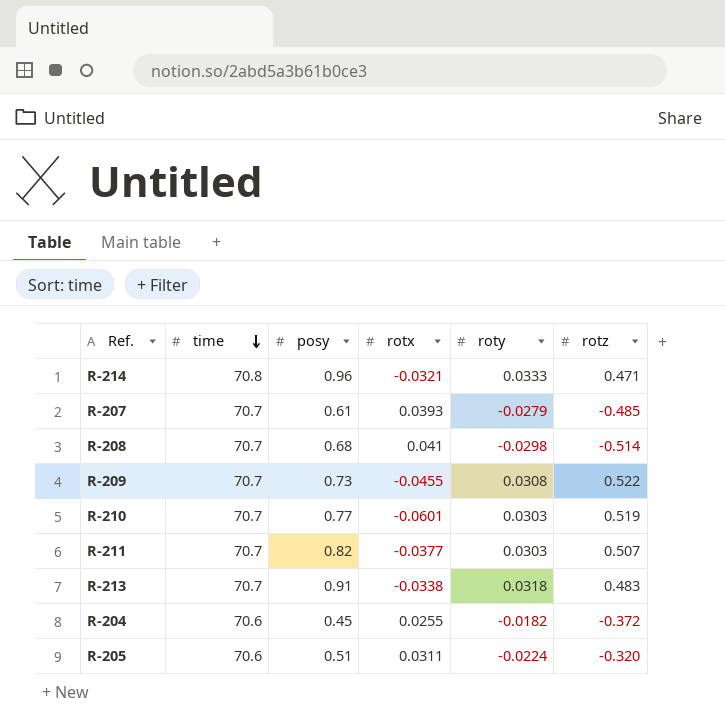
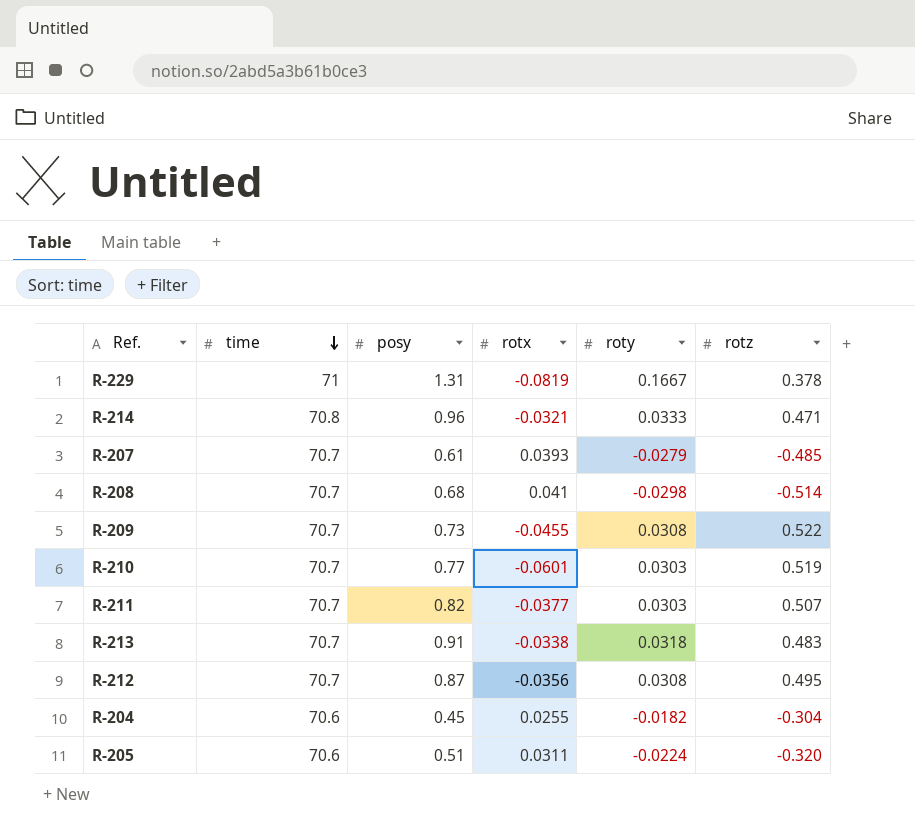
row R-229: none -> 71 | 1.31 | -0.0819 | 0.1667 | 0.378
row R-212: none -> 70.7 | 0.87 | -0.0356 | 0.0308 | 0.495
R-204 | rotz: -0.372 -> -0.304

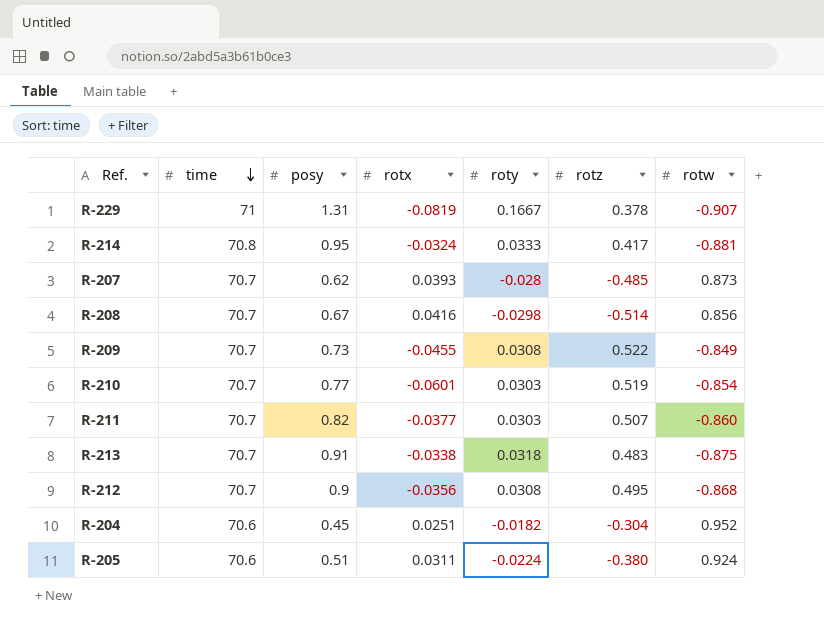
column rotw | position: none -> 7
R-214 | posy: 0.96 -> 0.95
R-214 | rotx: -0.0321 -> -0.0324
R-214 | rotz: 0.471 -> 0.417
R-207 | posy: 0.61 -> 0.62
R-207 | roty: -0.0279 -> -0.028
R-208 | posy: 0.68 -> 0.67
R-208 | rotx: 0.041 -> 0.0416
R-212 | posy: 0.87 -> 0.9
R-204 | rotx: 0.0255 -> 0.0251
R-205 | rotz: -0.320 -> -0.380

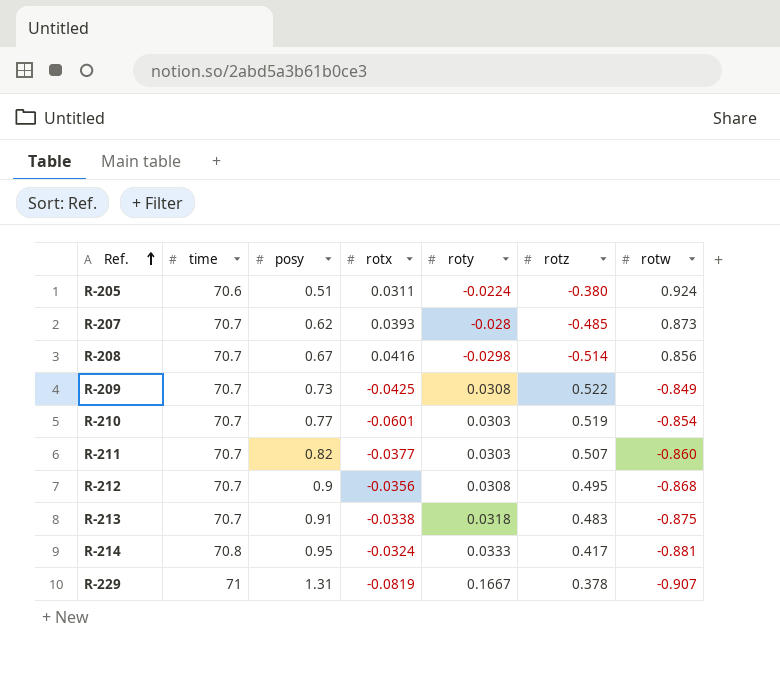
row order: time descending -> Ref. ascending
row R-204: 70.6 | 0.45 | 0.0251 | -0.0182 | -0.304 | 0.952 -> none
R-209 | rotx: -0.0455 -> -0.0425

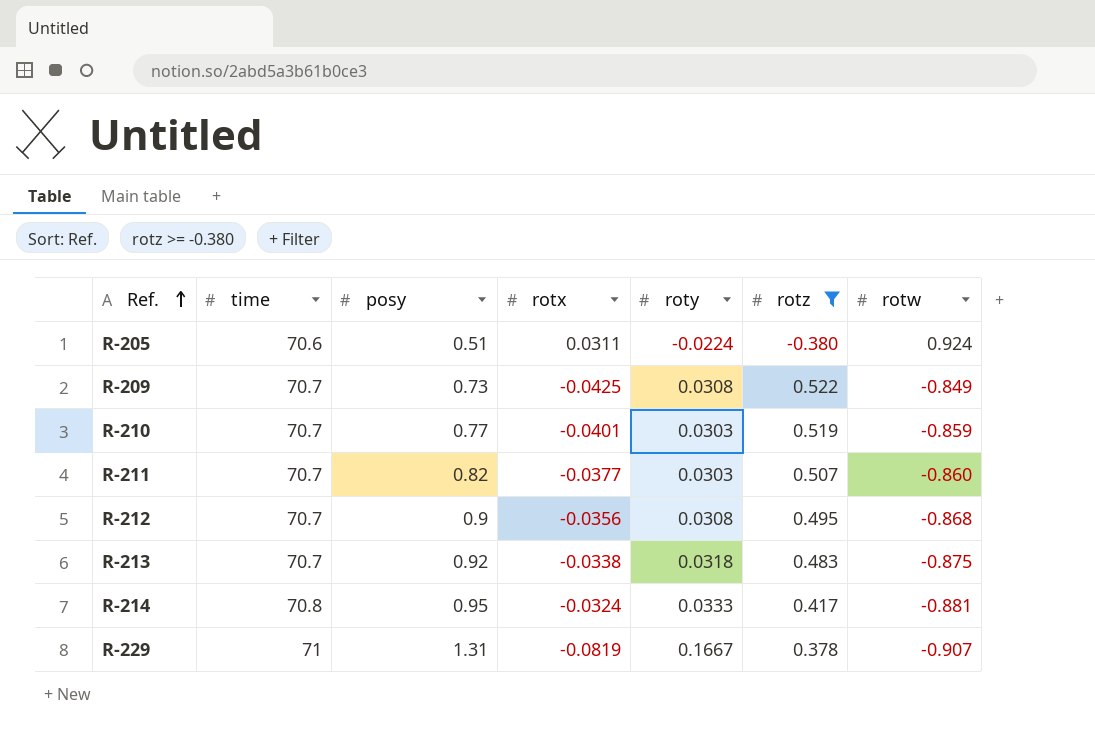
filter: none -> rotz >= -0.380
R-210 | rotx: -0.0601 -> -0.0401
R-210 | rotw: -0.854 -> -0.859
R-213 | posy: 0.91 -> 0.92

